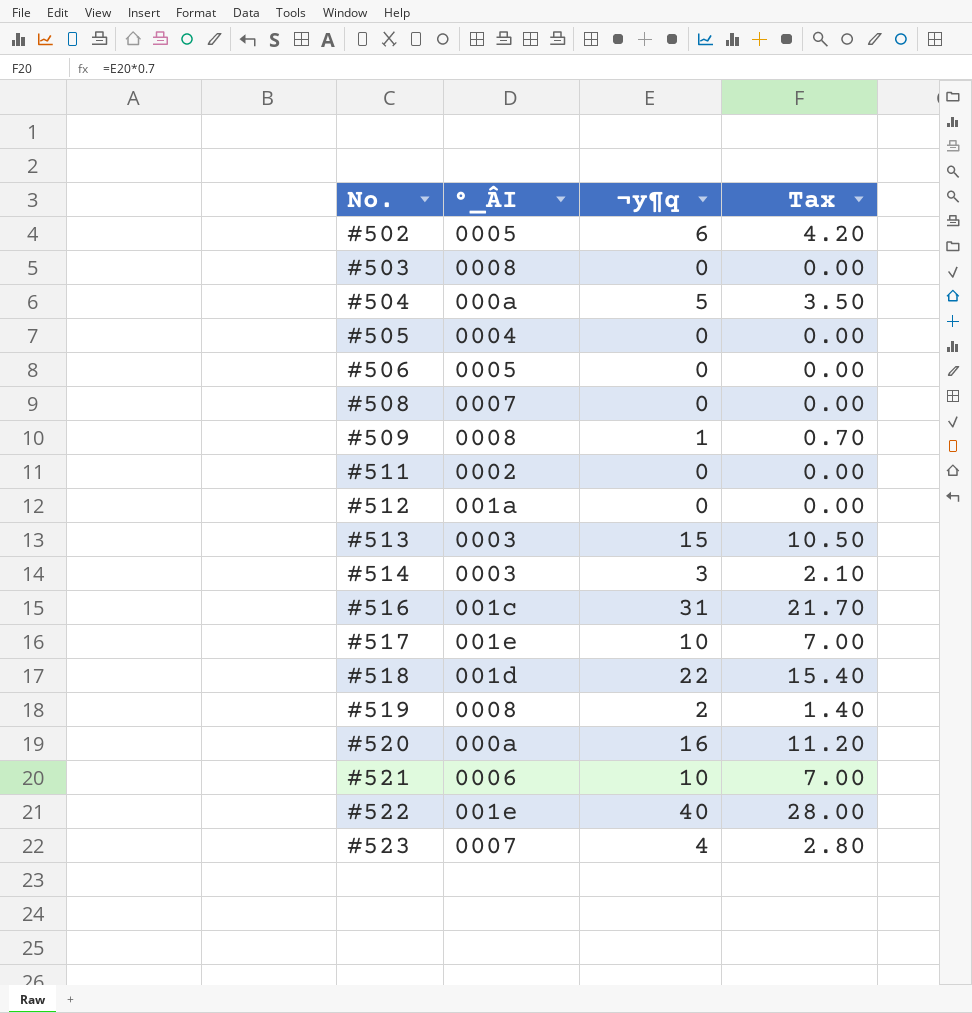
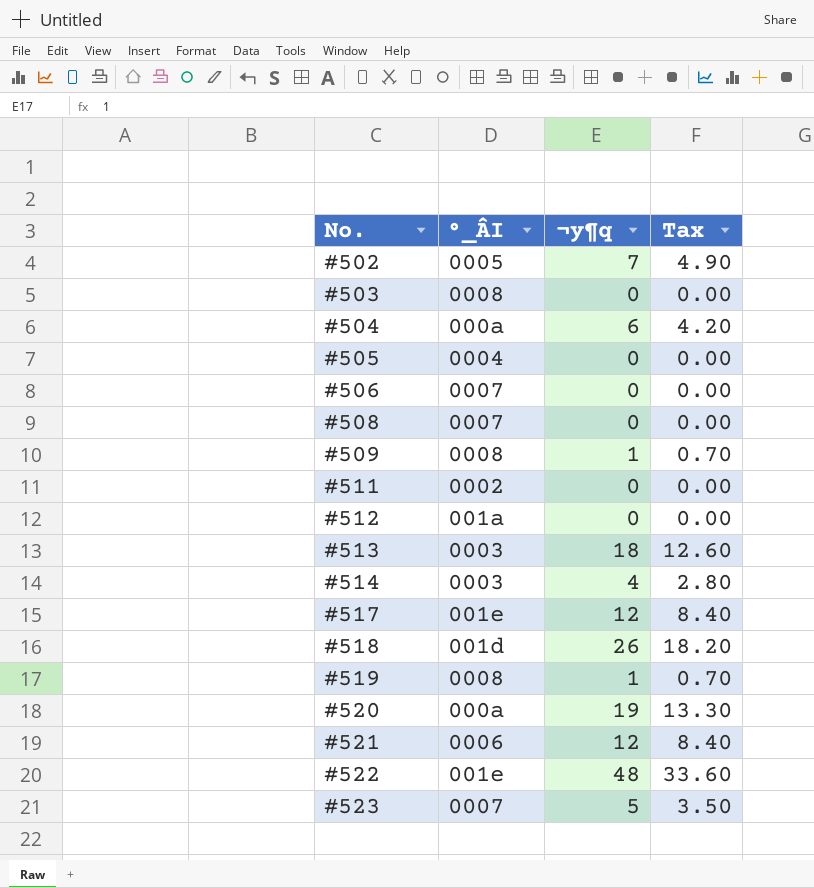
row #516: 001c | 31 | 21.70 -> none
#502 | ¬y¶q: 6 -> 7
#502 | Tax: 4.20 -> 4.90
#504 | ¬y¶q: 5 -> 6
#504 | Tax: 3.50 -> 4.20
#506 | °_ÂI: 0005 -> 0007
#513 | ¬y¶q: 15 -> 18
#513 | Tax: 10.50 -> 12.60
#514 | ¬y¶q: 3 -> 4
#514 | Tax: 2.10 -> 2.80
#517 | ¬y¶q: 10 -> 12
#517 | Tax: 7.00 -> 8.40
#518 | ¬y¶q: 22 -> 26
#518 | Tax: 15.40 -> 18.20
#519 | ¬y¶q: 2 -> 1
#519 | Tax: 1.40 -> 0.70
#520 | ¬y¶q: 16 -> 19
#520 | Tax: 11.20 -> 13.30
#521 | ¬y¶q: 10 -> 12
#521 | Tax: 7.00 -> 8.40
#522 | ¬y¶q: 40 -> 48
#522 | Tax: 28.00 -> 33.60
#523 | ¬y¶q: 4 -> 5
#523 | Tax: 2.80 -> 3.50

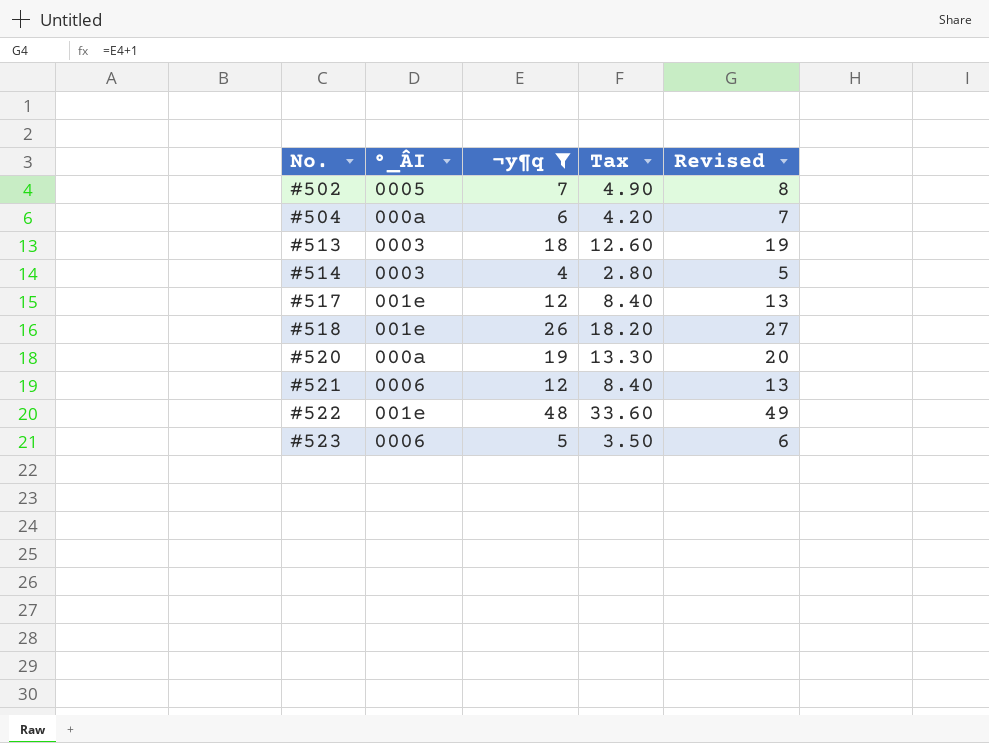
filter: none -> ¬y¶q >= 4
column Revised | formula: none -> [¬y¶q] + 1
#518 | °_ÂI: 001d -> 001e
#523 | °_ÂI: 0007 -> 0006

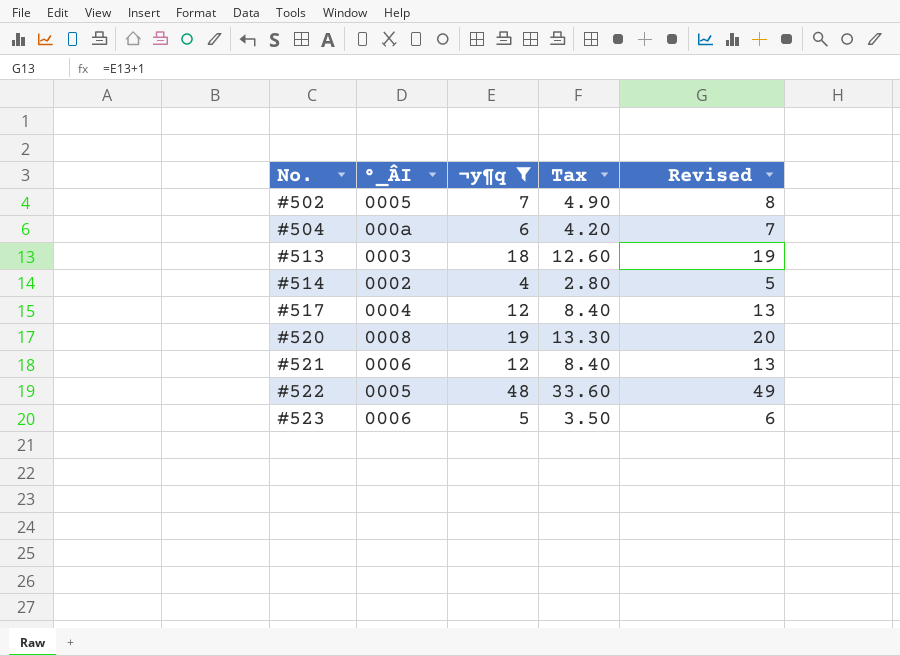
row #518: 001e | 26 | 18.20 | 27 -> none
#514 | °_ÂI: 0003 -> 0002
#517 | °_ÂI: 001e -> 0004
#520 | °_ÂI: 000a -> 0008
#522 | °_ÂI: 001e -> 0005

